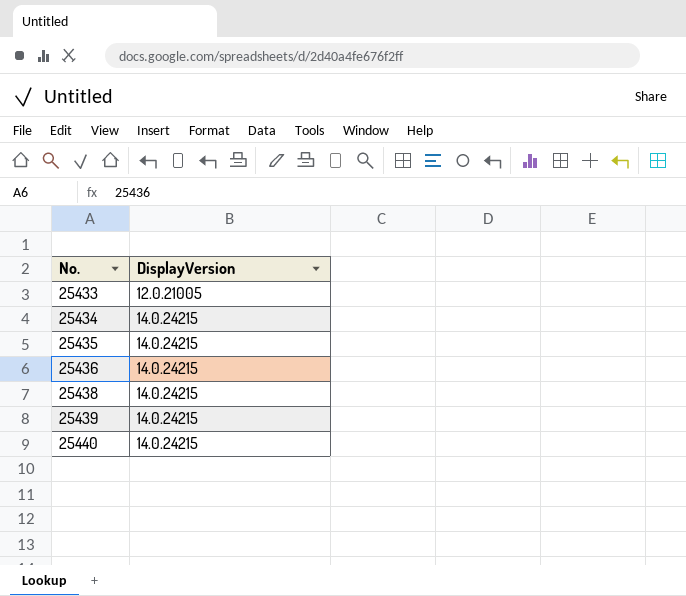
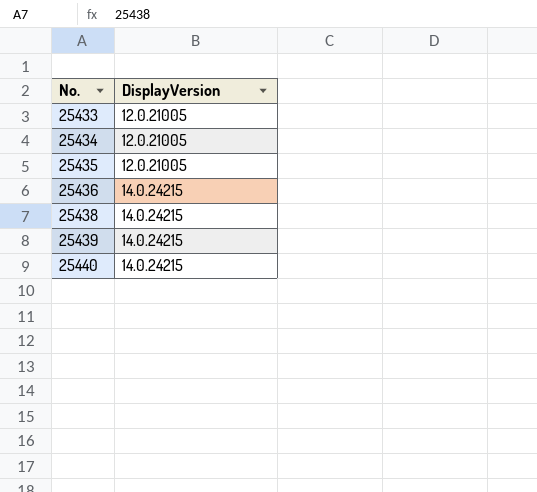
25434 | DisplayVersion: 14.0.24215 -> 12.0.21005
25435 | DisplayVersion: 14.0.24215 -> 12.0.21005

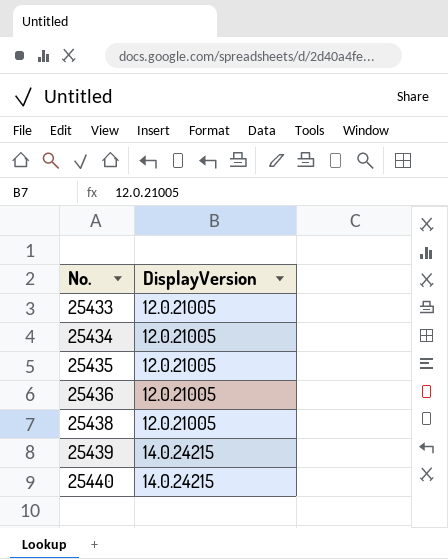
25436 | DisplayVersion: 14.0.24215 -> 12.0.21005
25438 | DisplayVersion: 14.0.24215 -> 12.0.21005

